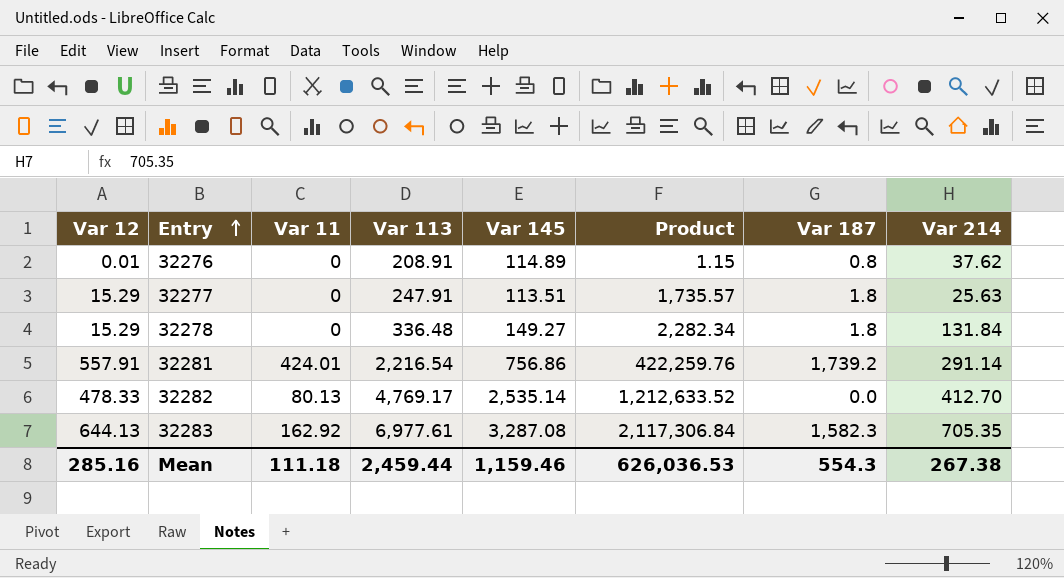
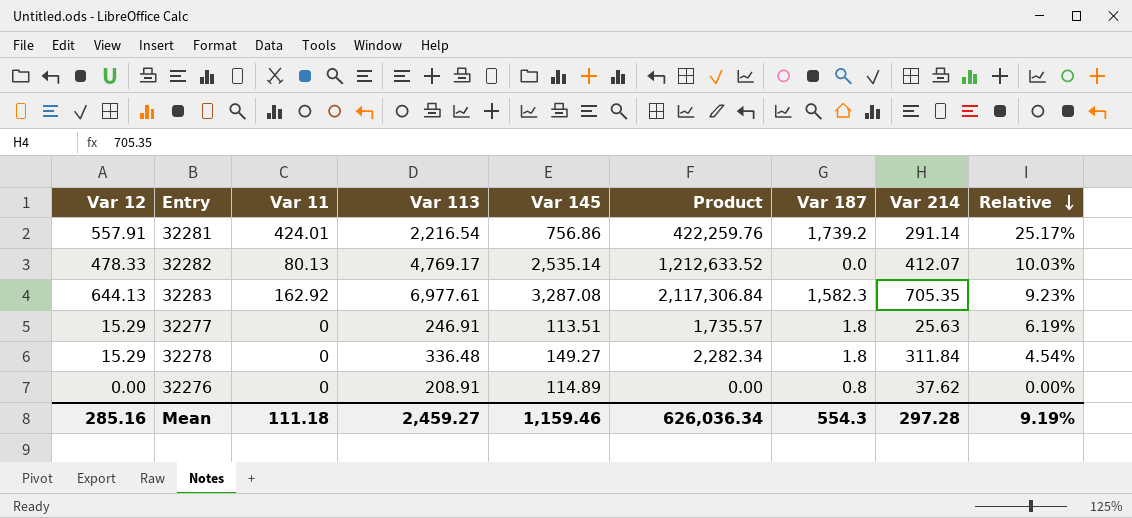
row order: Entry ascending -> Relative descending
column Relative | formula: none -> [Var 12] / [Var 113]
32282 | Var 214: 412.70 -> 412.07
32277 | Var 113: 247.91 -> 246.91
32278 | Var 214: 131.84 -> 311.84
32276 | Var 12: 0.01 -> 0.00
32276 | Product: 1.15 -> 0.00
Mean | Var 113: 2,459.44 -> 2,459.27
Mean | Product: 626,036.53 -> 626,036.34
Mean | Var 214: 267.38 -> 297.28

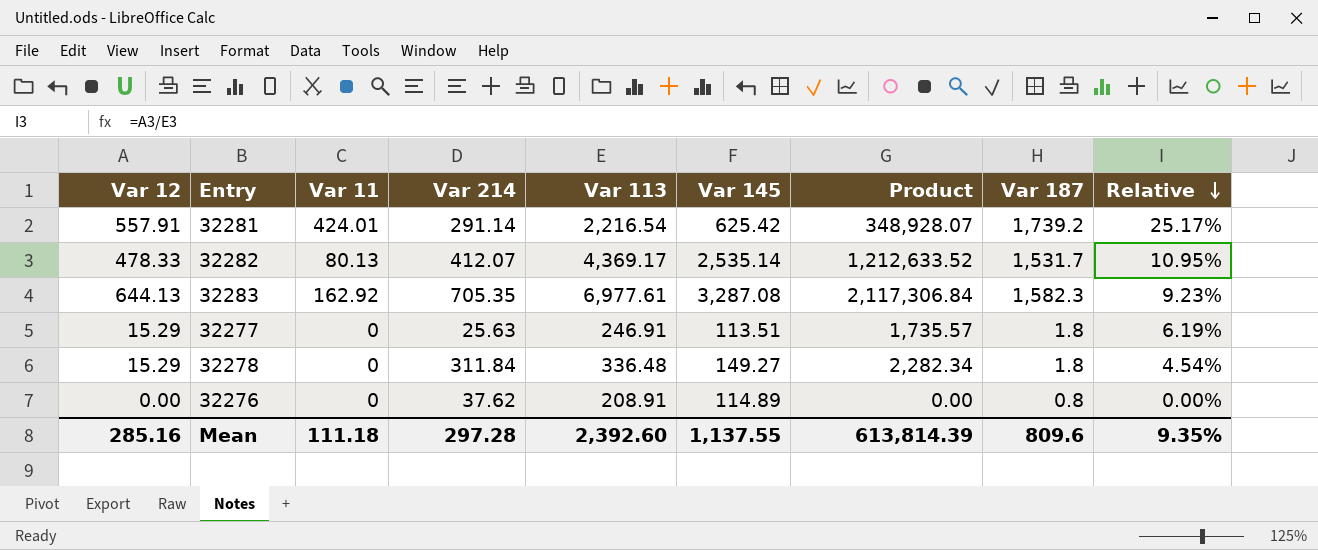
column Var 214 | position: 8 -> 4
32281 | Var 145: 756.86 -> 625.42
32281 | Product: 422,259.76 -> 348,928.07
32282 | Var 113: 4,769.17 -> 4,369.17
32282 | Var 187: 0.0 -> 1,531.7
32282 | Relative: 10.03% -> 10.95%
Mean | Var 113: 2,459.27 -> 2,392.60
Mean | Var 145: 1,159.46 -> 1,137.55
Mean | Product: 626,036.34 -> 613,814.39
Mean | Var 187: 554.3 -> 809.6
Mean | Relative: 9.19% -> 9.35%

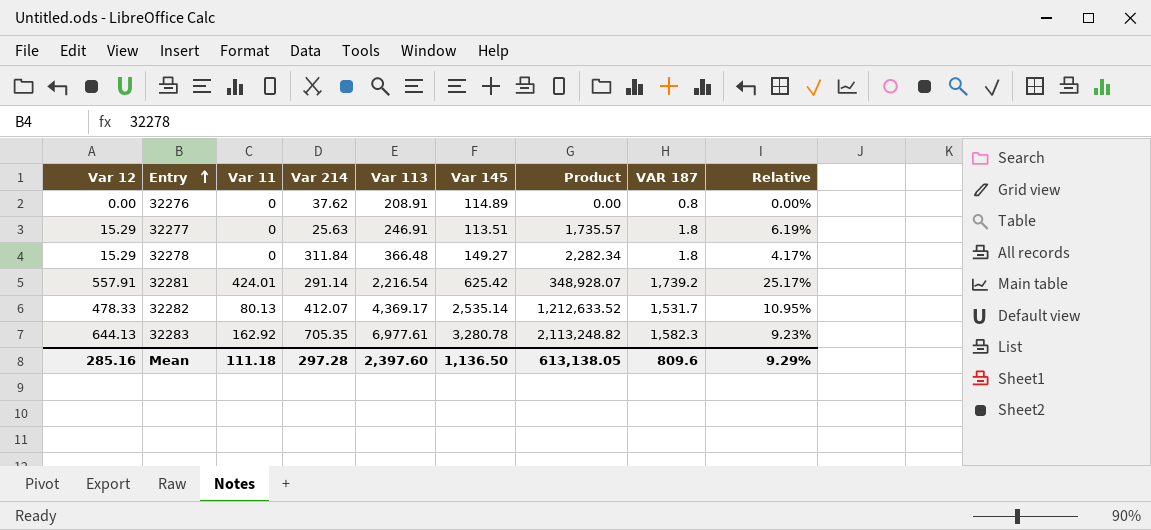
row order: Relative descending -> Entry ascending
column name: Var 187 -> VAR 187
32278 | Var 113: 336.48 -> 366.48
32278 | Relative: 4.54% -> 4.17%
32283 | Var 145: 3,287.08 -> 3,280.78
32283 | Product: 2,117,306.84 -> 2,113,248.82
Mean | Var 113: 2,392.60 -> 2,397.60
Mean | Var 145: 1,137.55 -> 1,136.50
Mean | Product: 613,814.39 -> 613,138.05
Mean | Relative: 9.35% -> 9.29%

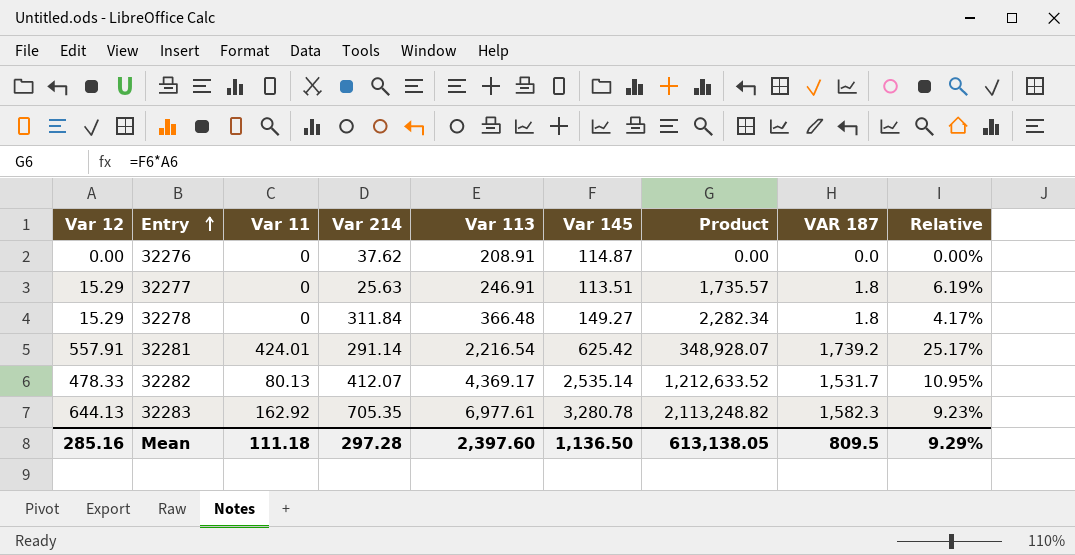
32276 | Var 145: 114.89 -> 114.87
32276 | VAR 187: 0.8 -> 0.0
Mean | VAR 187: 809.6 -> 809.5

